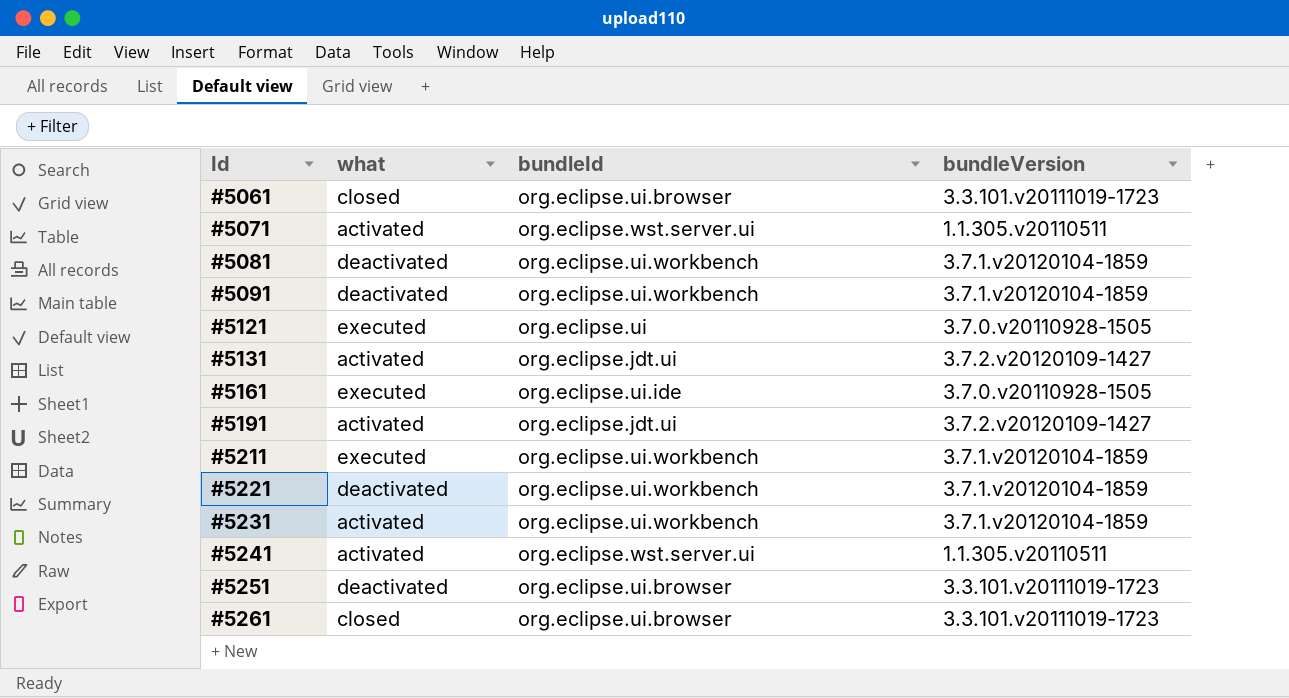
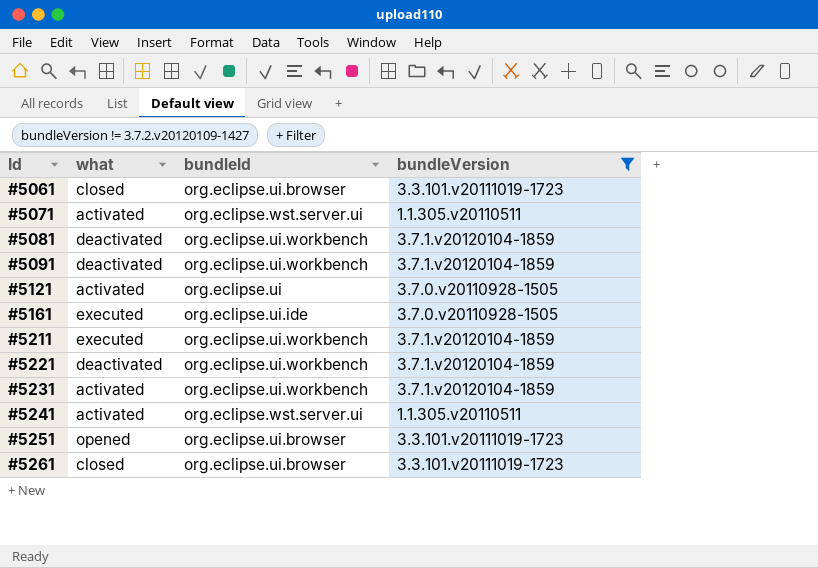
filter: none -> bundleVersion != 3.7.2.v20120109-1427
#5121 | what: executed -> activated
#5251 | what: deactivated -> opened

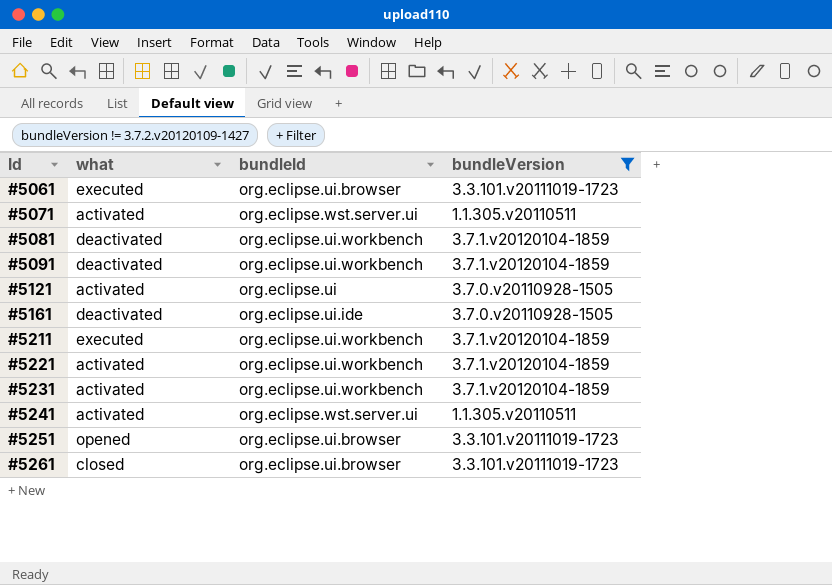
#5061 | what: closed -> executed
#5161 | what: executed -> deactivated
#5221 | what: deactivated -> activated

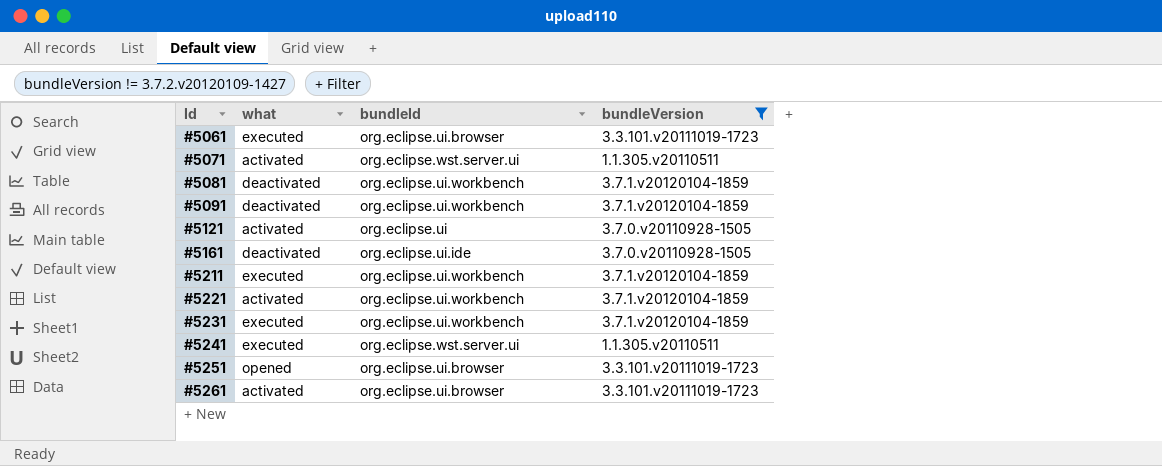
#5231 | what: activated -> executed
#5241 | what: activated -> executed
#5261 | what: closed -> activated

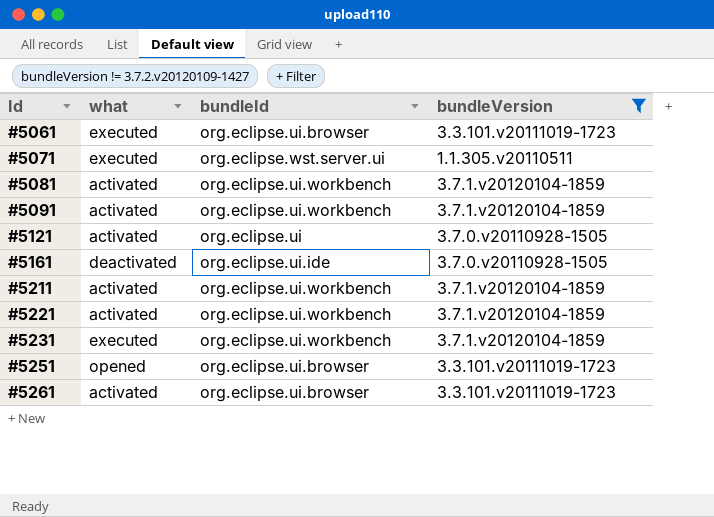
row #5241: executed | org.eclipse.wst.server.ui | 1.1.305.v20110511 -> none
#5071 | what: activated -> executed
#5081 | what: deactivated -> activated
#5091 | what: deactivated -> activated
#5211 | what: executed -> activated

